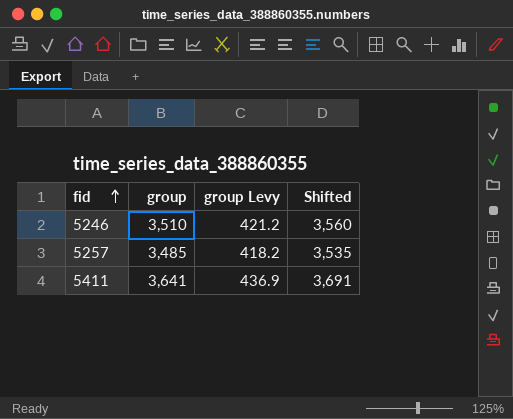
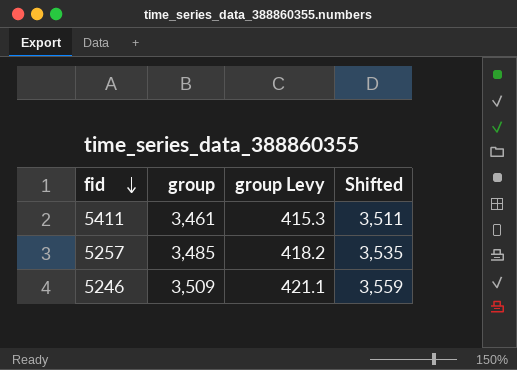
row order: fid ascending -> fid descending
5411 | group: 3,641 -> 3,461
5411 | group Levy: 436.9 -> 415.3
5411 | Shifted: 3,691 -> 3,511
5246 | group: 3,510 -> 3,509
5246 | group Levy: 421.2 -> 421.1
5246 | Shifted: 3,560 -> 3,559

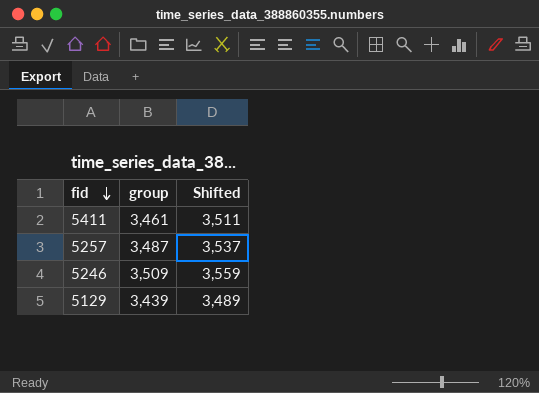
column group Levy | formula: [group] * 0.12 -> none
5257 | group: 3,485 -> 3,487
5257 | Shifted: 3,535 -> 3,537
row 5129: none -> 3,439 | 3,489

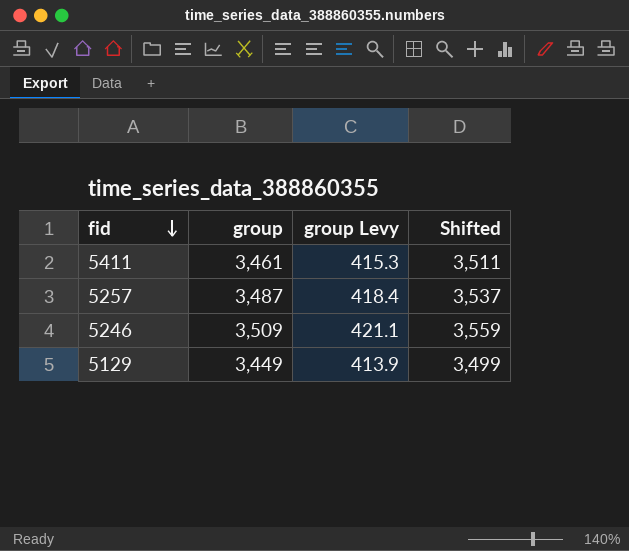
column group Levy | formula: none -> [group] * 0.12
5129 | group: 3,439 -> 3,449
5129 | Shifted: 3,489 -> 3,499

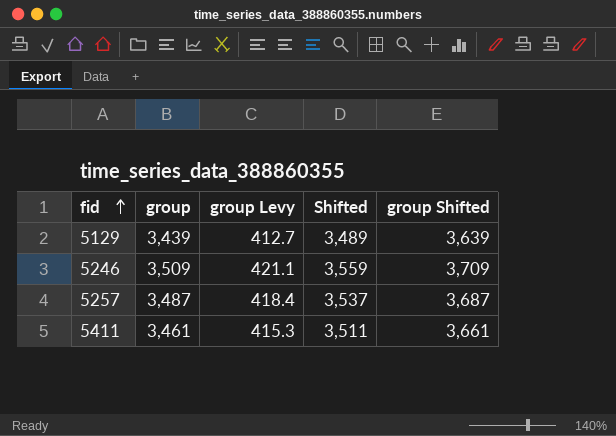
row order: fid descending -> fid ascending
column group Shifted | formula: none -> [group] + 200
5129 | group: 3,449 -> 3,439
5129 | group Levy: 413.9 -> 412.7
5129 | Shifted: 3,499 -> 3,489

